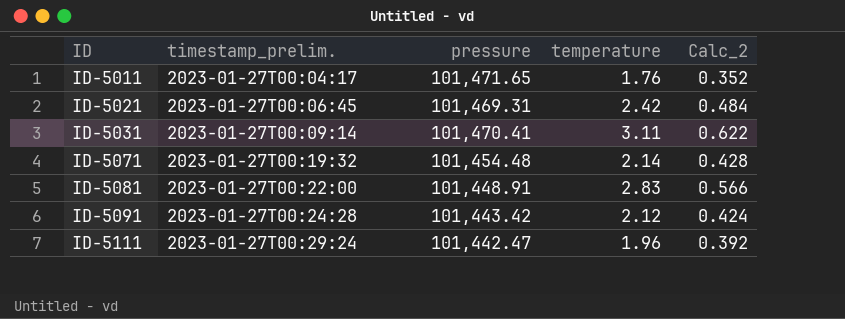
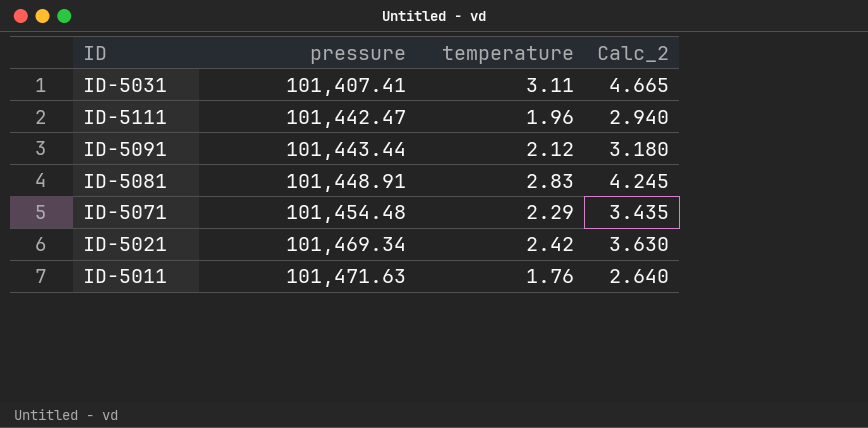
row order: ID ascending -> pressure ascending
column timestamp_prelim. | position: 2 -> none
column Calc_2 | formula: [temperature] * 0.2 -> [temperature] * 1.5
ID-5031 | pressure: 101,470.41 -> 101,407.41
ID-5091 | pressure: 101,443.42 -> 101,443.44
ID-5071 | temperature: 2.14 -> 2.29
ID-5021 | pressure: 101,469.31 -> 101,469.34
ID-5011 | pressure: 101,471.65 -> 101,471.63

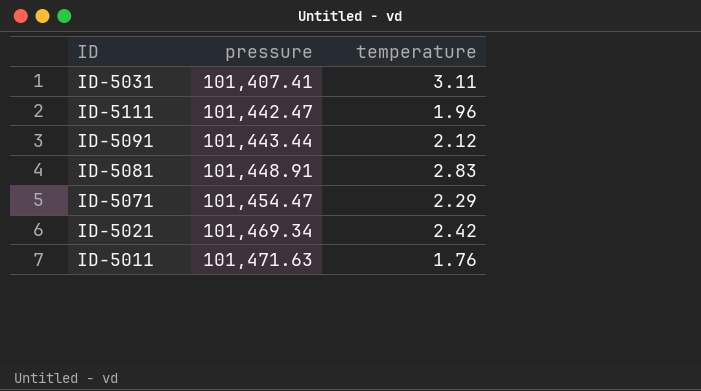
column Calc_2 | formula: [temperature] * 1.5 -> none
ID-5071 | pressure: 101,454.48 -> 101,454.47

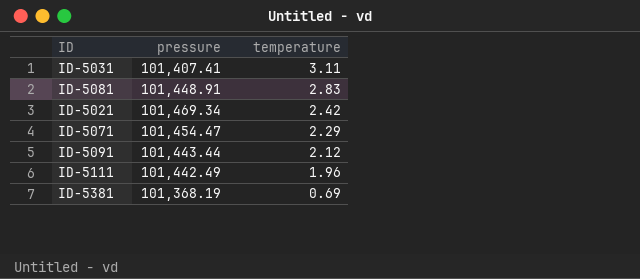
row order: pressure ascending -> temperature descending
row ID-5011: 101,471.63 | 1.76 -> none
ID-5111 | pressure: 101,442.47 -> 101,442.49
row ID-5381: none -> 101,368.19 | 0.69

